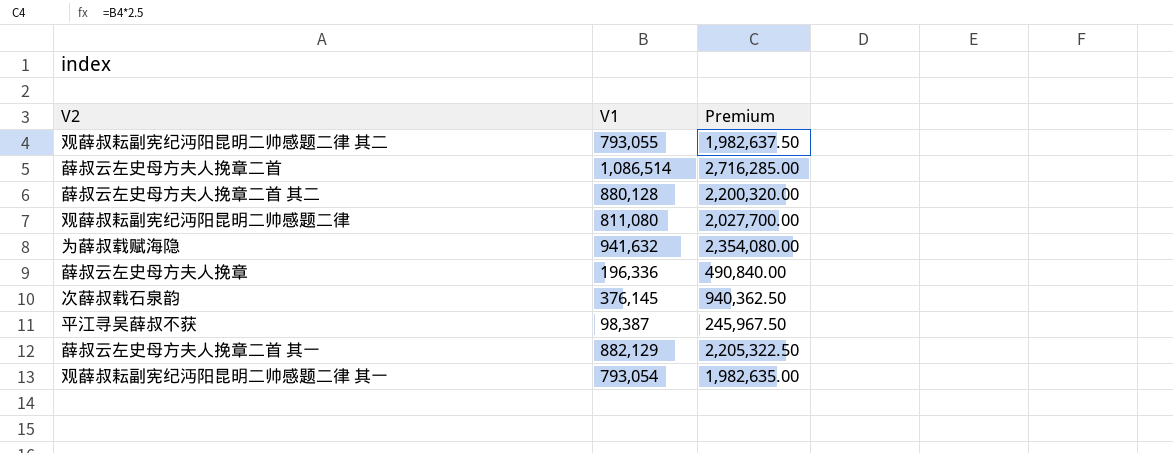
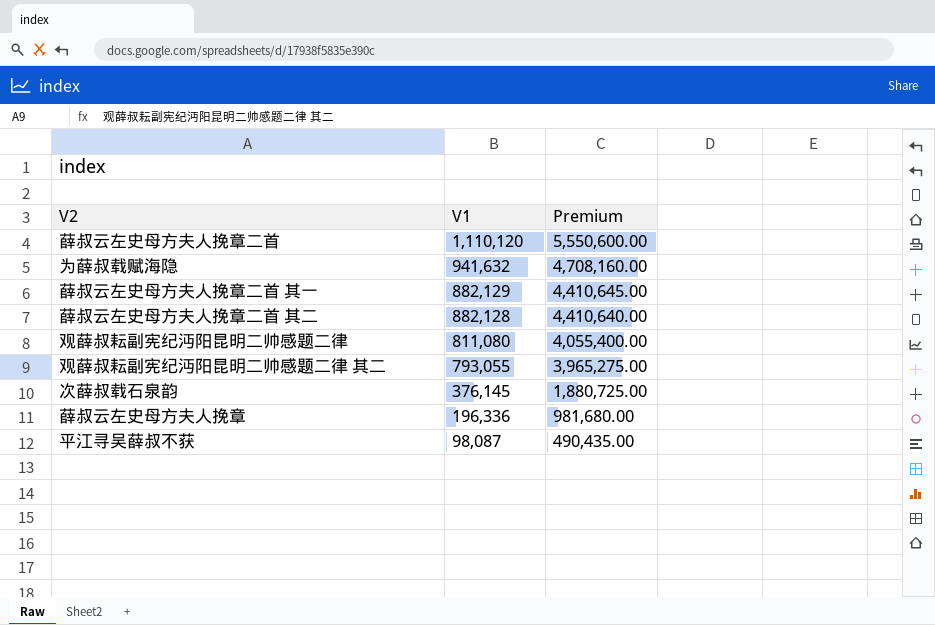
row order: none -> V1 descending
column Premium | formula: [V1] * 2.5 -> [V1] * 5
row 观薛叔耘副宪纪沔阳昆明二帅感题二律 其一: 793,054 | 1,982,635.00 -> none
薛叔云左史母方夫人挽章二首 | V1: 1,086,514 -> 1,110,120
薛叔云左史母方夫人挽章二首 其二 | V1: 880,128 -> 882,128
平江寻吴薛叔不获 | V1: 98,387 -> 98,087

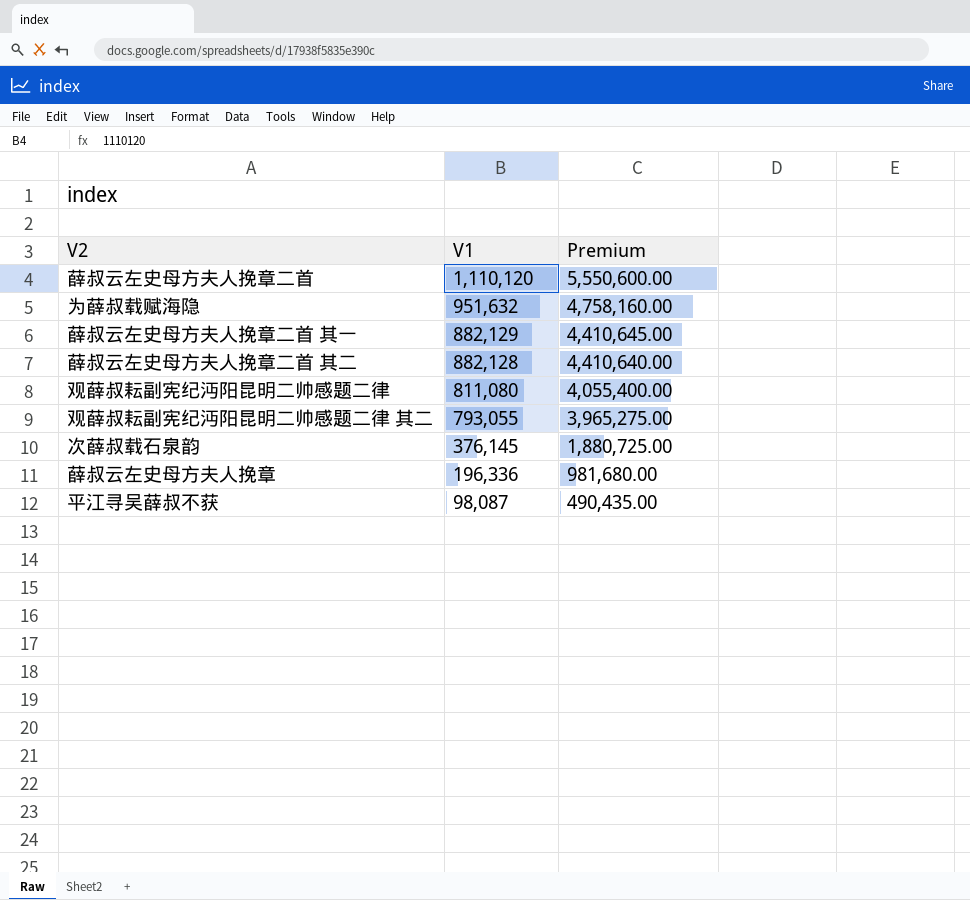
为薛叔载赋海隐 | V1: 941,632 -> 951,632
为薛叔载赋海隐 | Premium: 4,708,160.00 -> 4,758,160.00

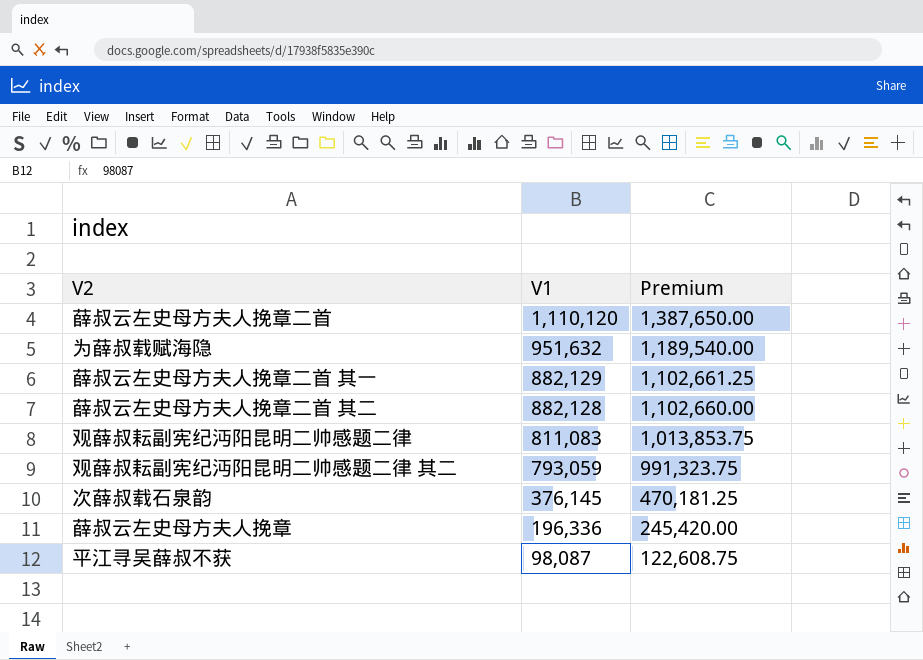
column Premium | formula: [V1] * 5 -> [V1] * 1.25
观薛叔耘副宪纪沔阳昆明二帅感题二律 | V1: 811,080 -> 811,083
观薛叔耘副宪纪沔阳昆明二帅感题二律 其二 | V1: 793,055 -> 793,059

